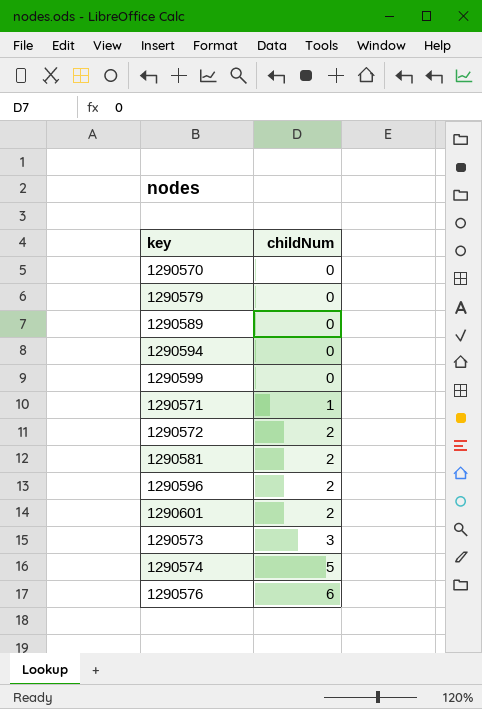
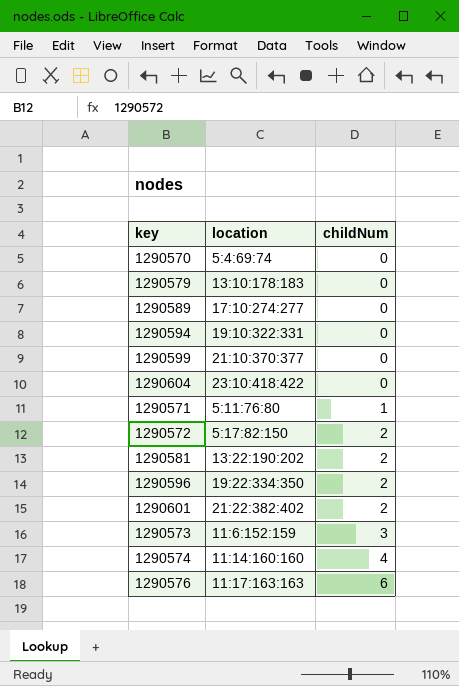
column location | position: none -> 2
row 1290604: none -> 23:10:418:422 | 0
1290574 | childNum: 5 -> 4

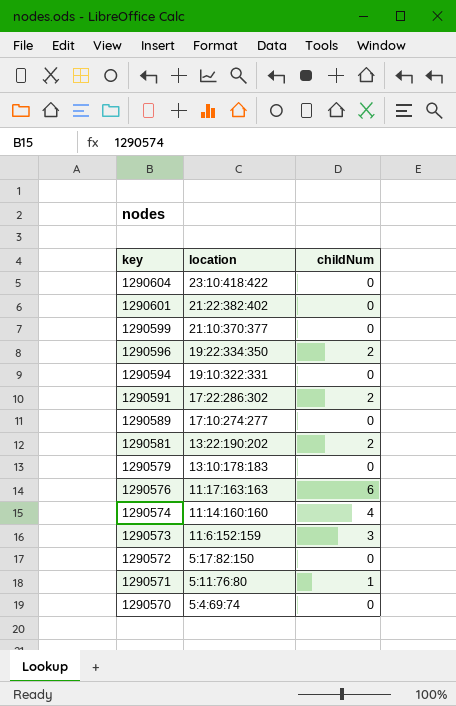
row order: childNum ascending -> key descending
1290601 | childNum: 2 -> 0
row 1290591: none -> 17:22:286:302 | 2
1290572 | childNum: 2 -> 0

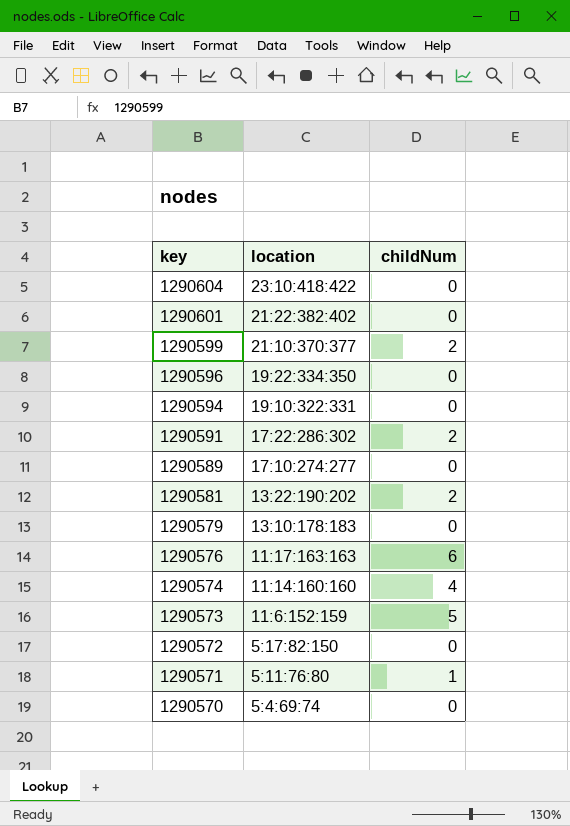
1290599 | childNum: 0 -> 2
1290596 | childNum: 2 -> 0
1290573 | childNum: 3 -> 5

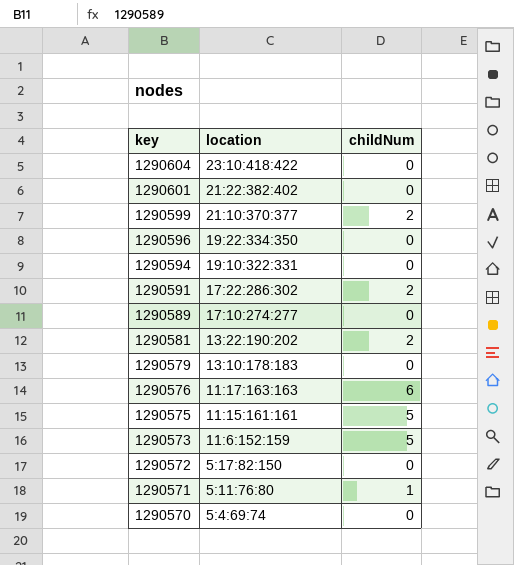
row 1290574: 11:14:160:160 | 4 -> none
row 1290575: none -> 11:15:161:161 | 5

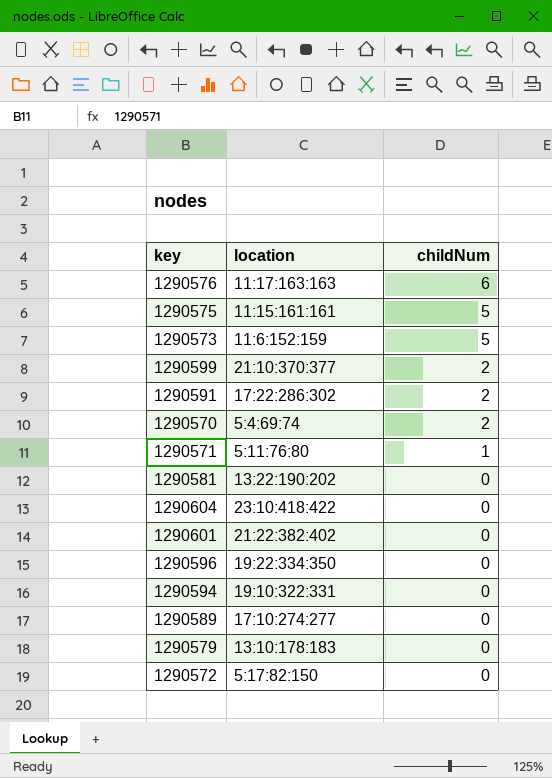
row order: key descending -> childNum descending
1290570 | childNum: 0 -> 2
1290581 | childNum: 2 -> 0

